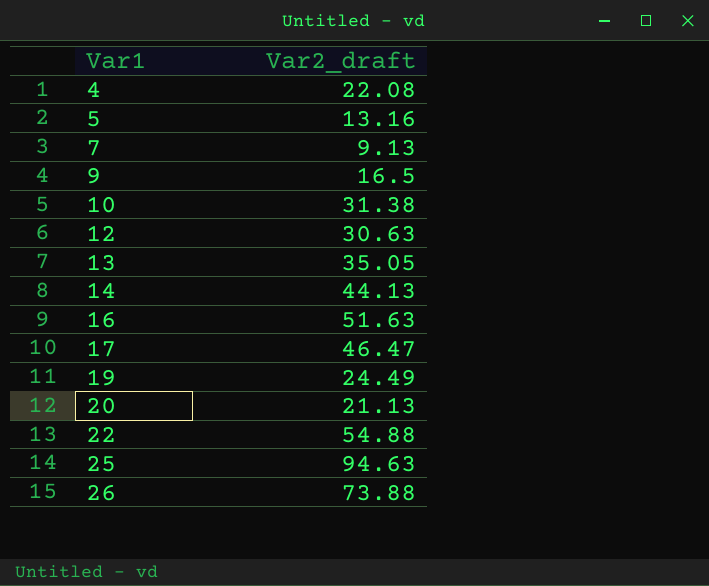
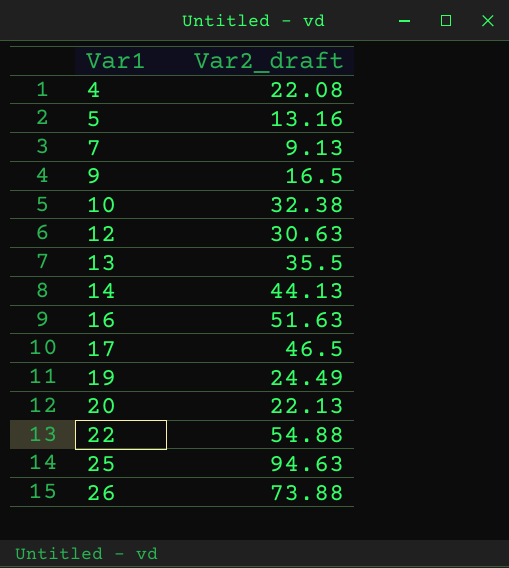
10 | Var2_draft: 31.38 -> 32.38
13 | Var2_draft: 35.05 -> 35.5
17 | Var2_draft: 46.47 -> 46.5
20 | Var2_draft: 21.13 -> 22.13

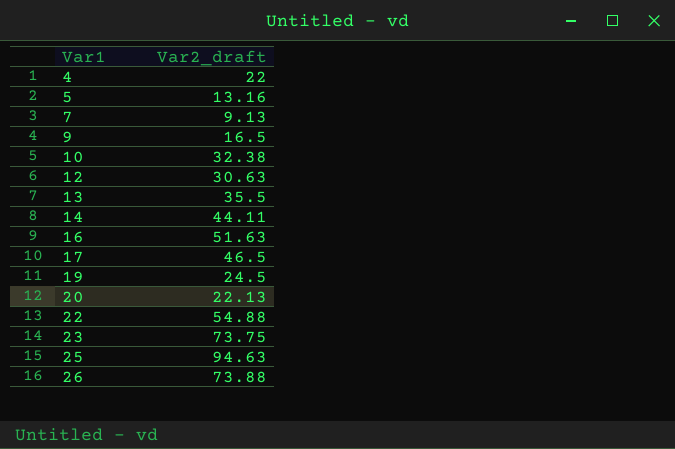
4 | Var2_draft: 22.08 -> 22
14 | Var2_draft: 44.13 -> 44.11
19 | Var2_draft: 24.49 -> 24.5
row 23: none -> 73.75

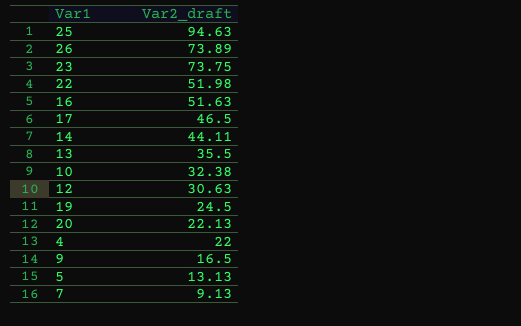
row order: Var1 ascending -> Var2_draft descending
26 | Var2_draft: 73.88 -> 73.89
22 | Var2_draft: 54.88 -> 51.98
5 | Var2_draft: 13.16 -> 13.13

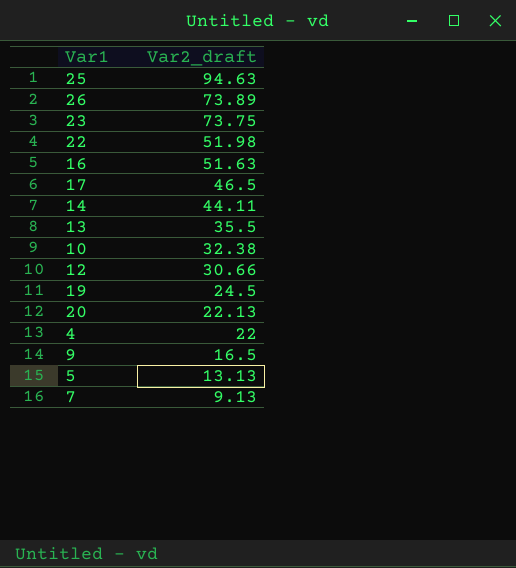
12 | Var2_draft: 30.63 -> 30.66

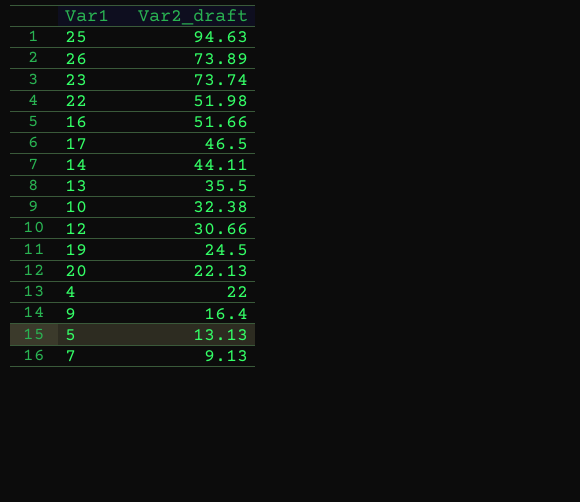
23 | Var2_draft: 73.75 -> 73.74
16 | Var2_draft: 51.63 -> 51.66
9 | Var2_draft: 16.5 -> 16.4

